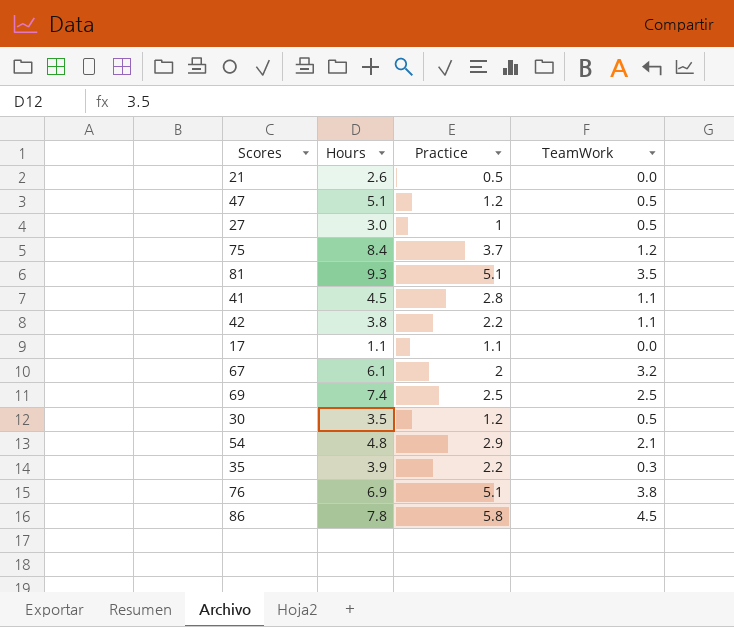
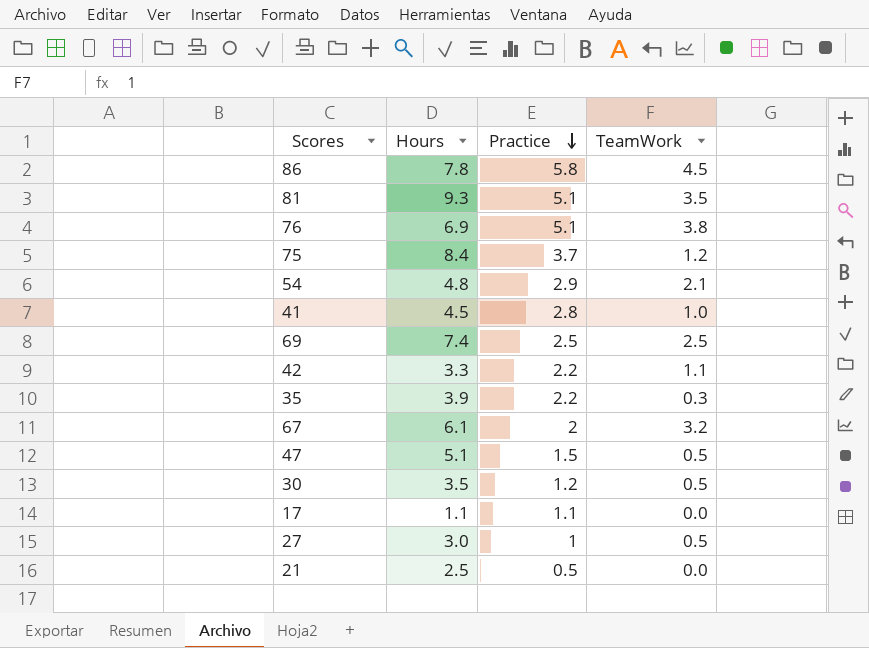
row order: none -> Practice descending
41 | TeamWork: 1.1 -> 1.0
42 | Hours: 3.8 -> 3.3
47 | Practice: 1.2 -> 1.5
21 | Hours: 2.6 -> 2.5

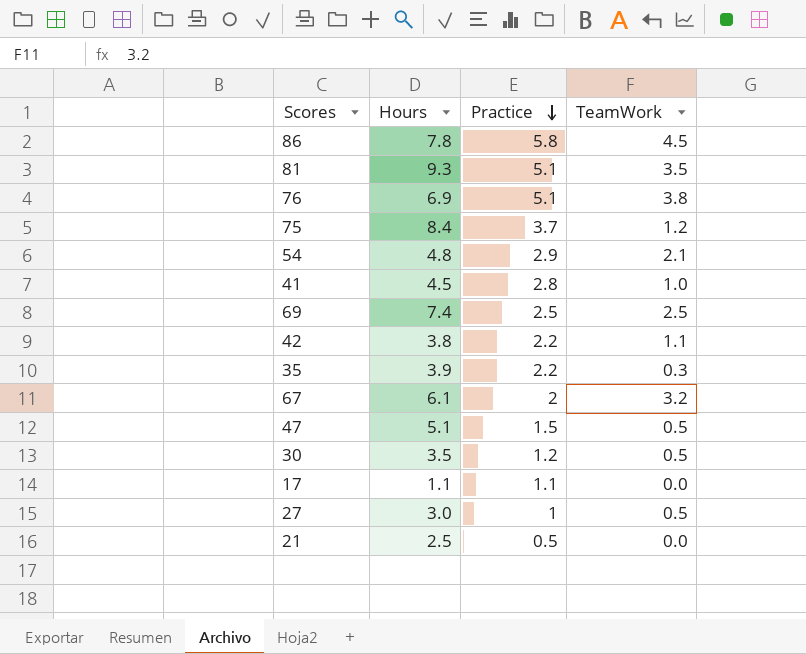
42 | Hours: 3.3 -> 3.8

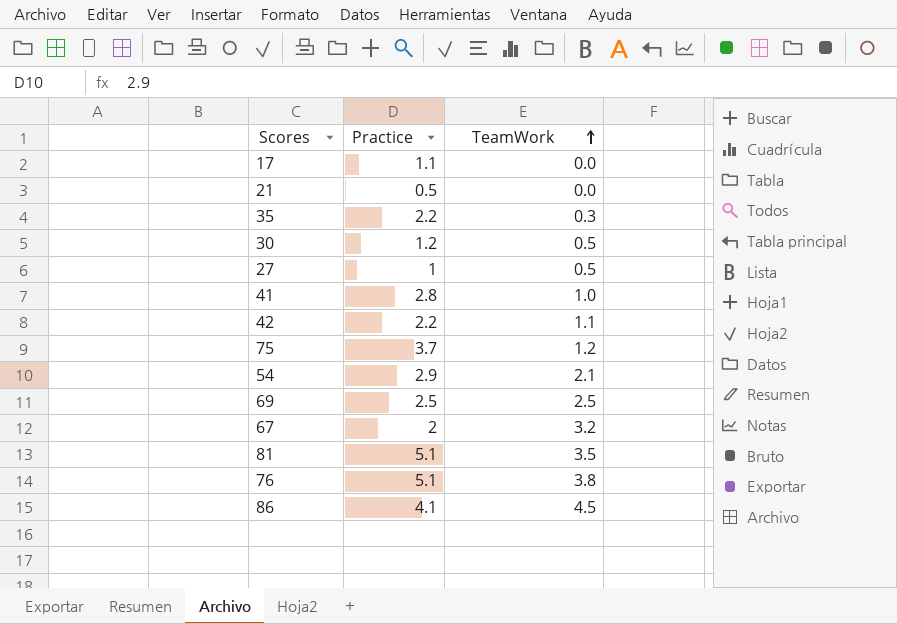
row order: Practice descending -> TeamWork ascending
column Hours | position: 2 -> none
row 47: 5.1 | 1.5 | 0.5 -> none
86 | Practice: 5.8 -> 4.1

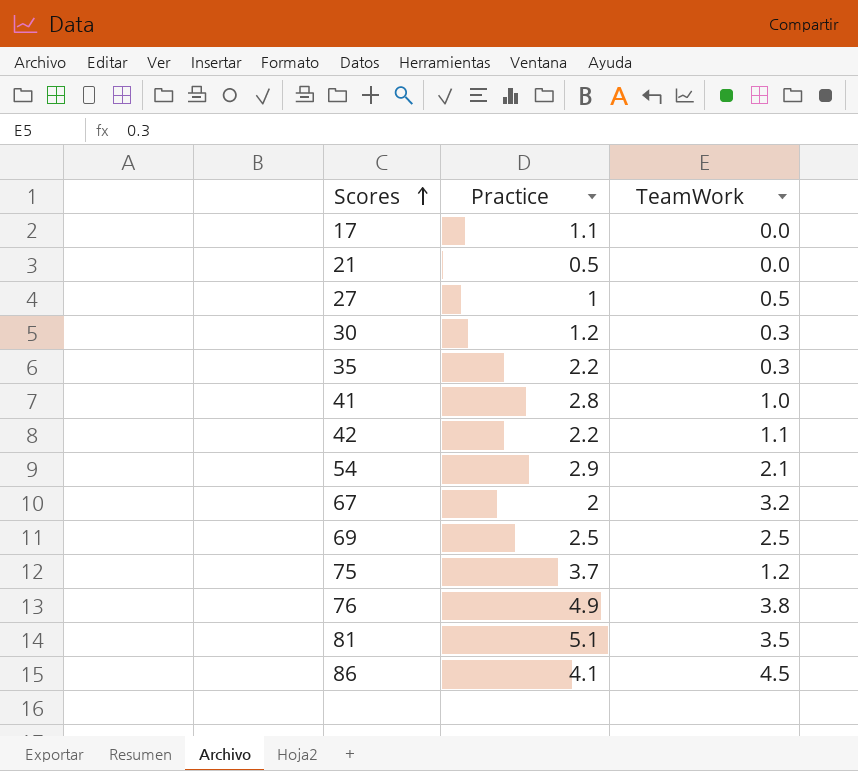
row order: TeamWork ascending -> Scores ascending
30 | TeamWork: 0.5 -> 0.3
76 | Practice: 5.1 -> 4.9

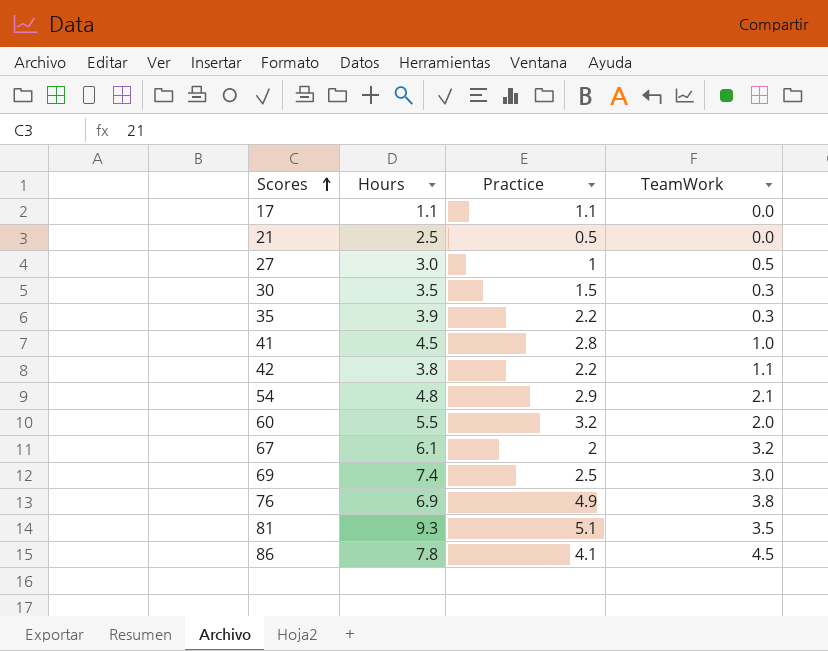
column Hours | position: none -> 2
row 75: 3.7 | 1.2 -> none
30 | Practice: 1.2 -> 1.5
row 60: none -> 5.5 | 3.2 | 2.0
69 | TeamWork: 2.5 -> 3.0

